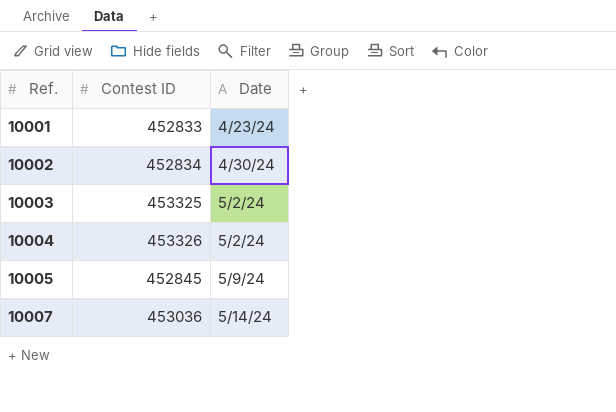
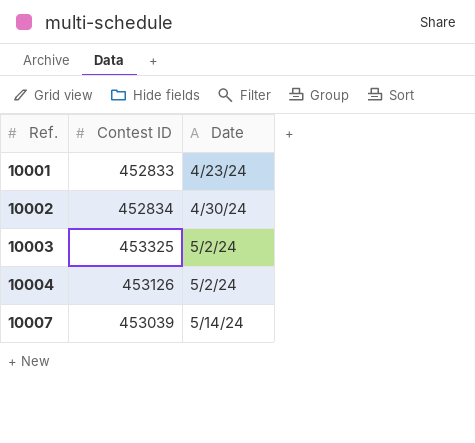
row 10005: 452845 | 5/9/24 -> none
10004 | Contest ID: 453326 -> 453126
10007 | Contest ID: 453036 -> 453039

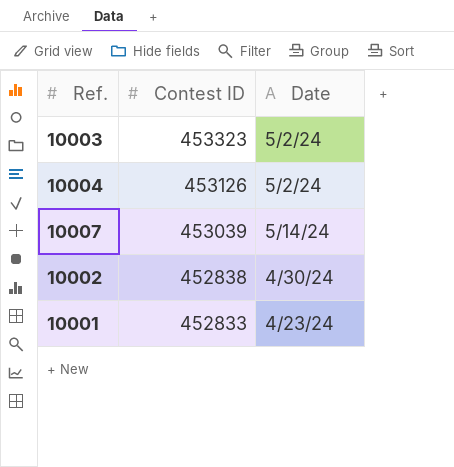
row order: Ref. ascending -> Contest ID descending
10003 | Contest ID: 453325 -> 453323
10002 | Contest ID: 452834 -> 452838

